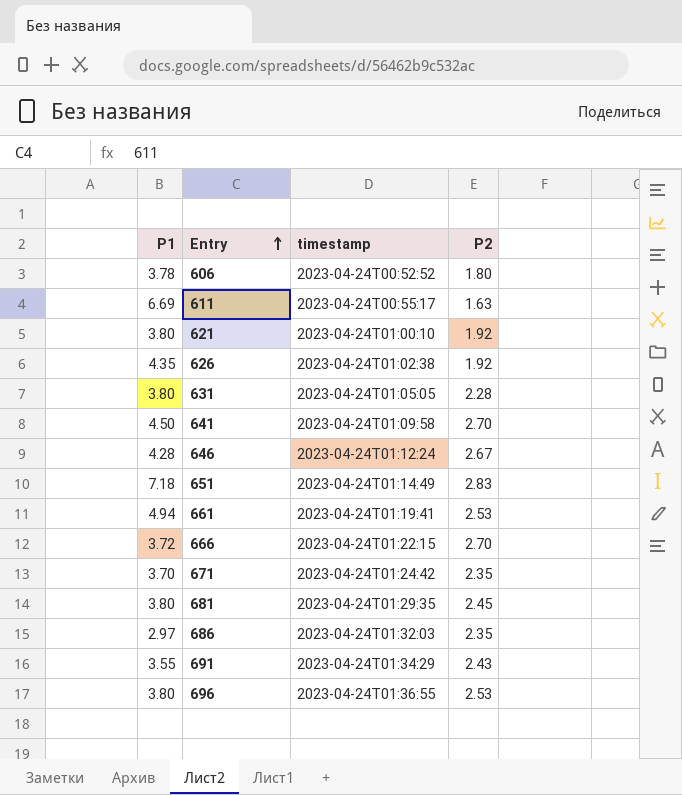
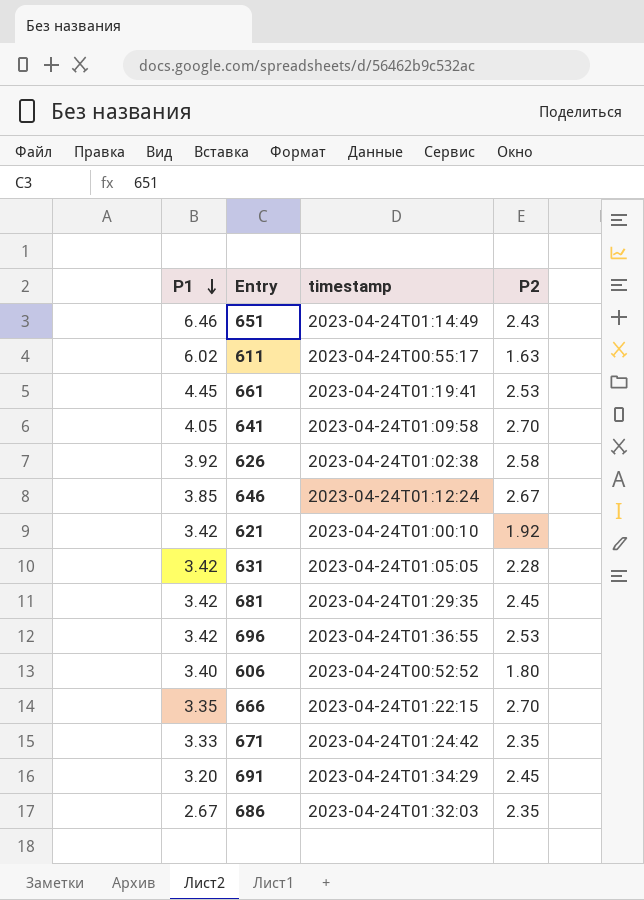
row order: Entry ascending -> P1 descending
651 | P1: 7.18 -> 6.46
651 | P2: 2.83 -> 2.43
611 | P1: 6.69 -> 6.02
661 | P1: 4.94 -> 4.45
641 | P1: 4.50 -> 4.05
626 | P1: 4.35 -> 3.92
626 | P2: 1.92 -> 2.58
646 | P1: 4.28 -> 3.85
621 | P1: 3.80 -> 3.42
631 | P1: 3.80 -> 3.42
681 | P1: 3.80 -> 3.42
696 | P1: 3.80 -> 3.42
606 | P1: 3.78 -> 3.40
666 | P1: 3.72 -> 3.35
671 | P1: 3.70 -> 3.33
691 | P1: 3.55 -> 3.20
691 | P2: 2.43 -> 2.45
686 | P1: 2.97 -> 2.67

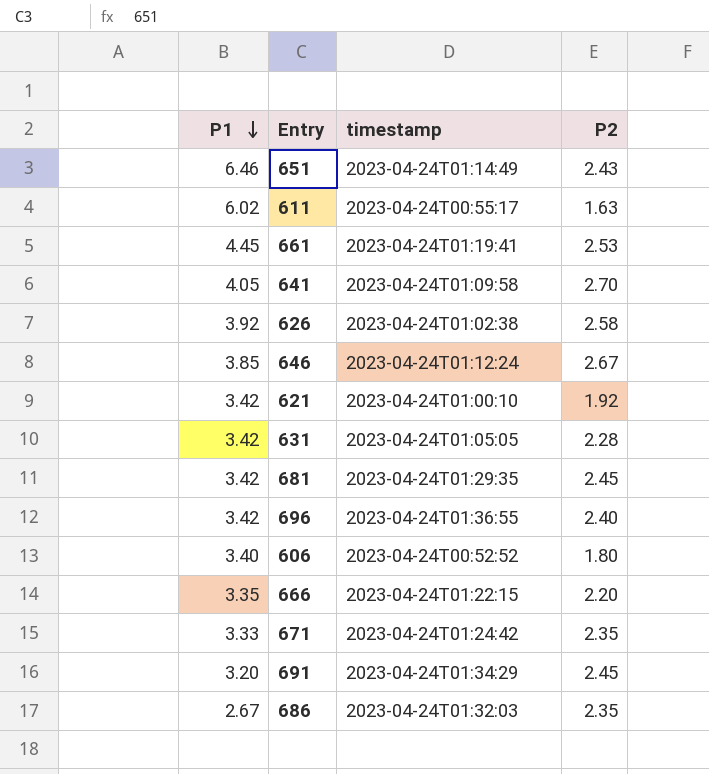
696 | P2: 2.53 -> 2.40
666 | P2: 2.70 -> 2.20

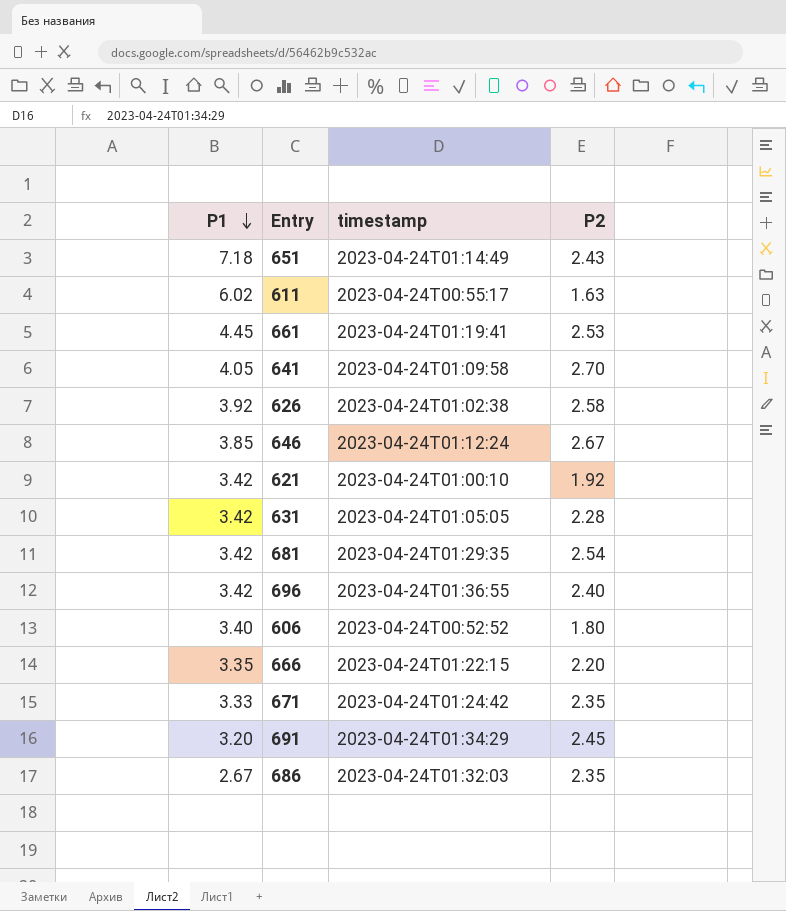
651 | P1: 6.46 -> 7.18
681 | P2: 2.45 -> 2.54

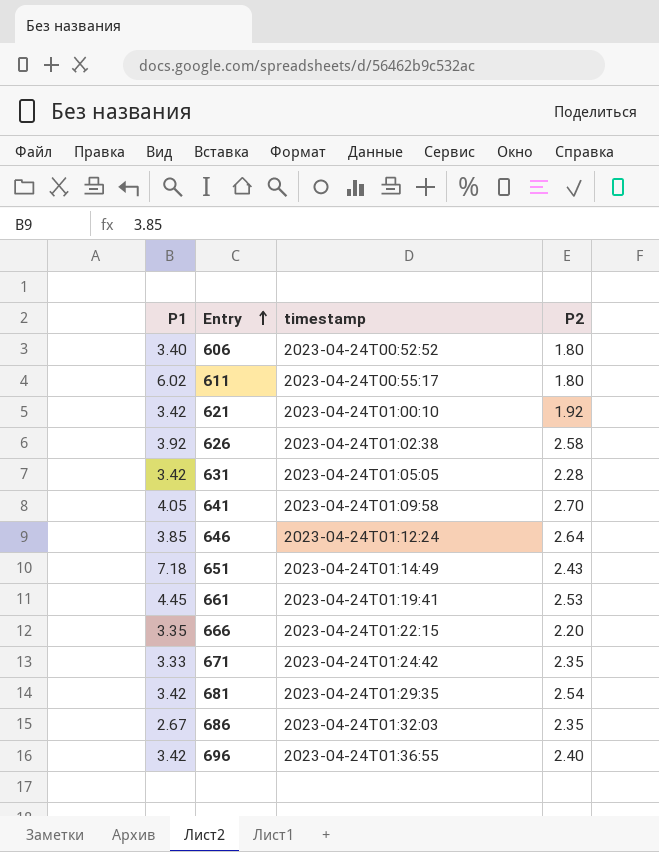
row order: P1 descending -> Entry ascending
row 691: 3.20 | 2023-04-24T01:34:29 | 2.45 -> none
611 | P2: 1.63 -> 1.80
646 | P2: 2.67 -> 2.64

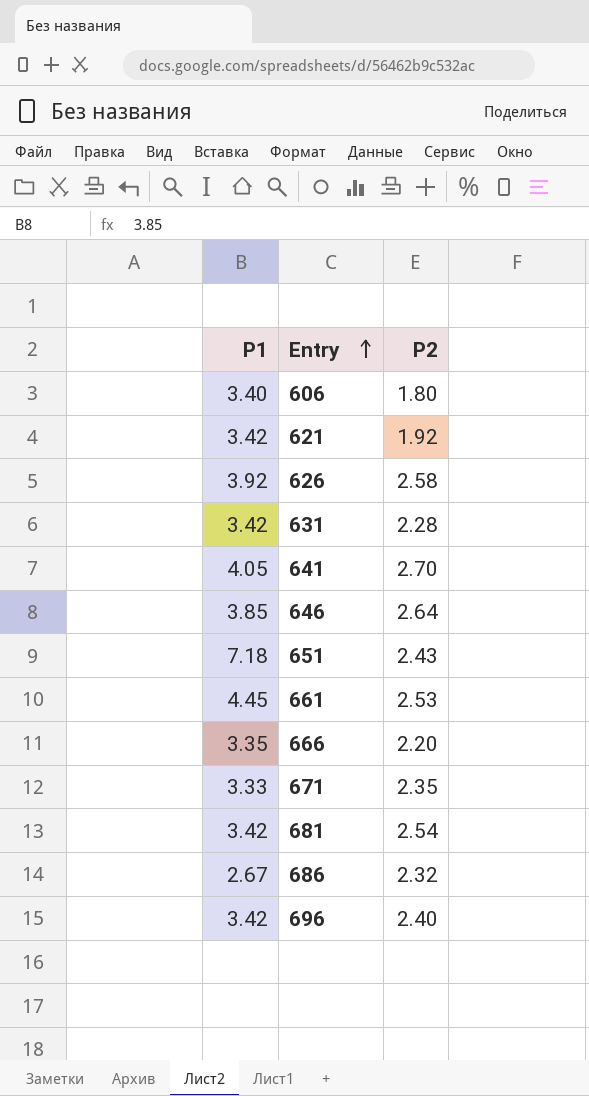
column timestamp | position: 3 -> none
row 611: 6.02 | 2023-04-24T00:55:17 | 1.80 -> none
686 | P2: 2.35 -> 2.32

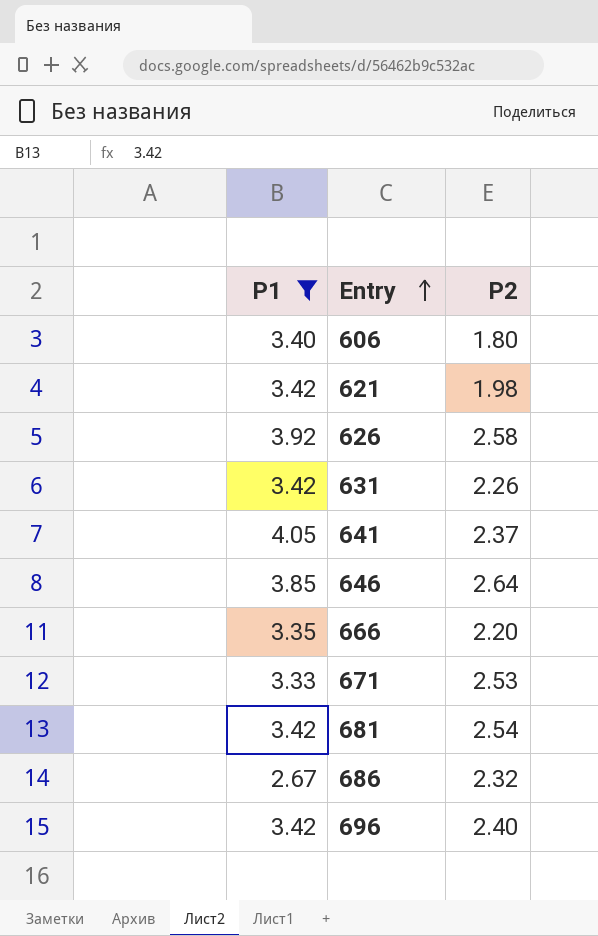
filter: none -> P1 <= 4.05
621 | P2: 1.92 -> 1.98
631 | P2: 2.28 -> 2.26
641 | P2: 2.70 -> 2.37
671 | P2: 2.35 -> 2.53

